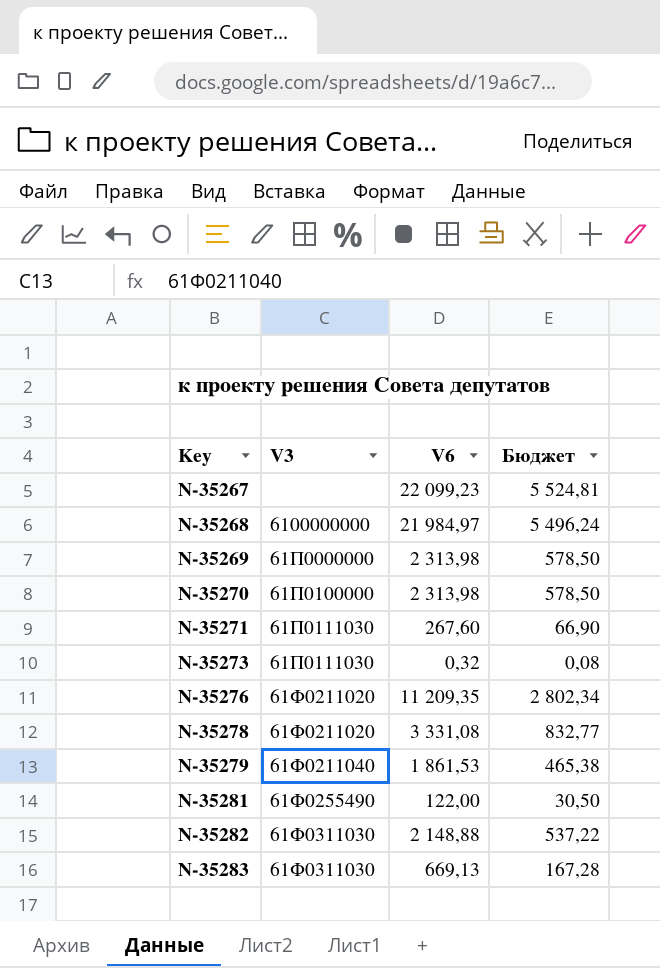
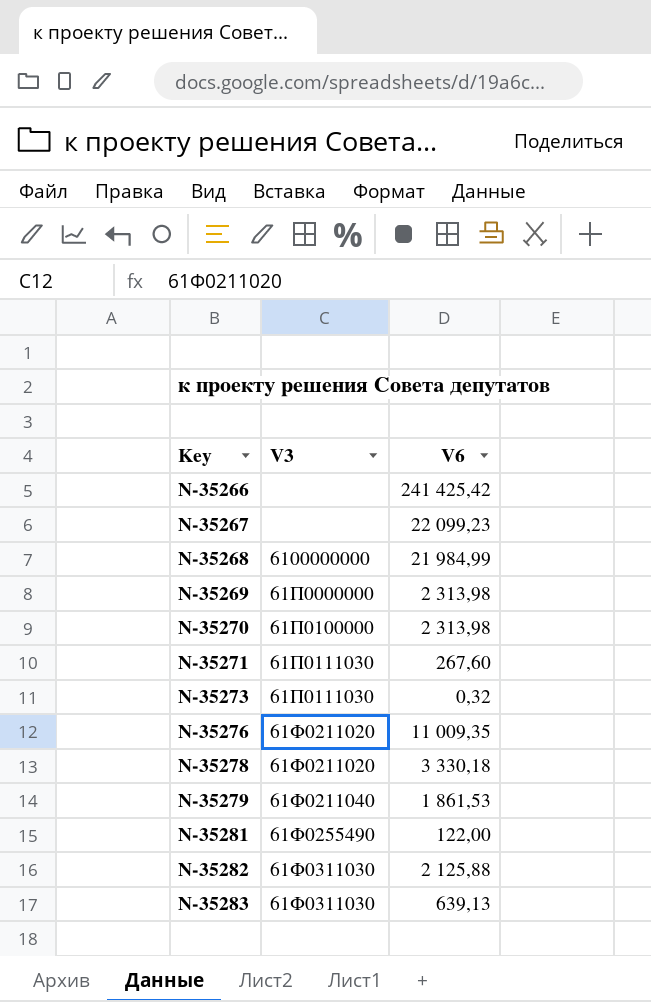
column Бюджет | formula: [V6] * 0,25 -> none
row N-35266: none -> none | 241 425,42
N-35268 | V6: 21 984,97 -> 21 984,99
N-35276 | V6: 11 209,35 -> 11 009,35
N-35278 | V6: 3 331,08 -> 3 330,18
N-35282 | V6: 2 148,88 -> 2 125,88
N-35283 | V6: 669,13 -> 639,13

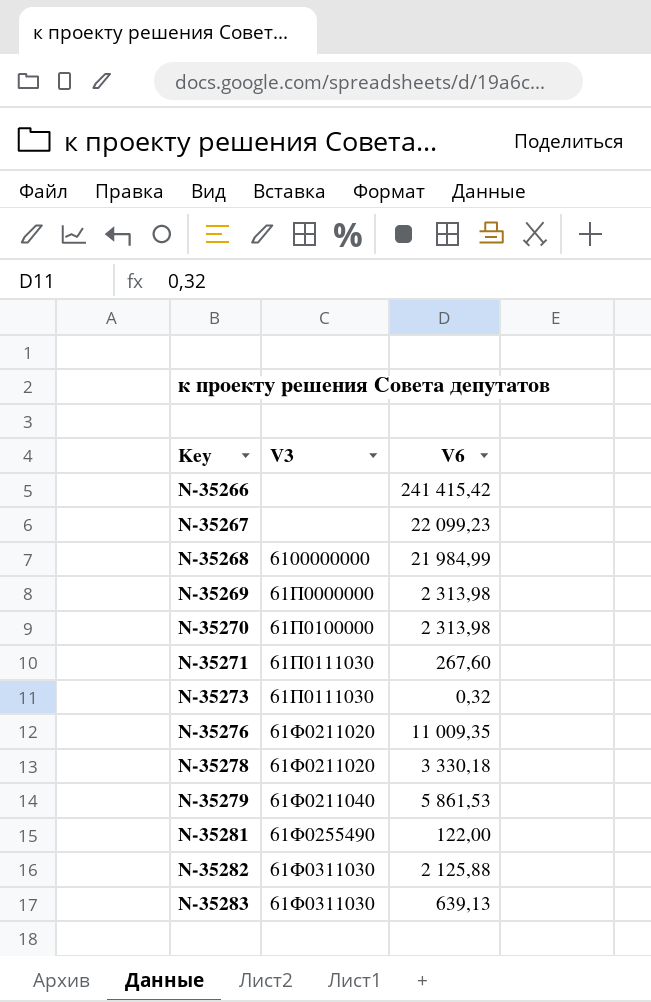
N-35266 | V6: 241 425,42 -> 241 415,42
N-35279 | V6: 1 861,53 -> 5 861,53

